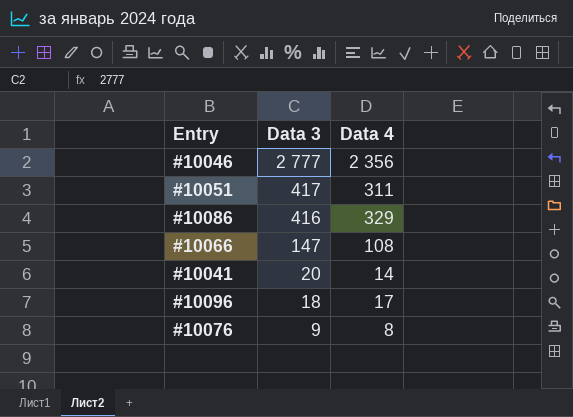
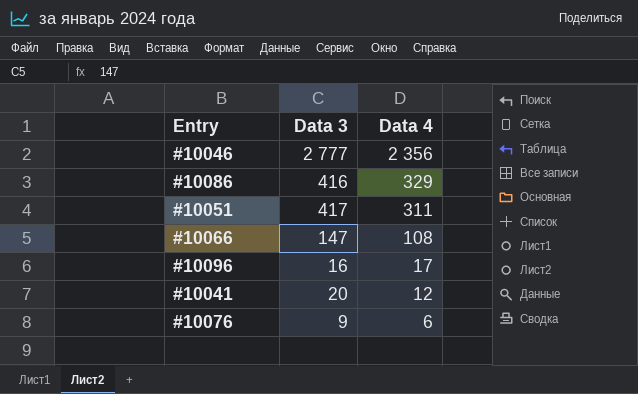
row order: Data 3 descending -> Data 4 descending
#10096 | Data 3: 18 -> 16
#10041 | Data 4: 14 -> 12
#10076 | Data 4: 8 -> 6

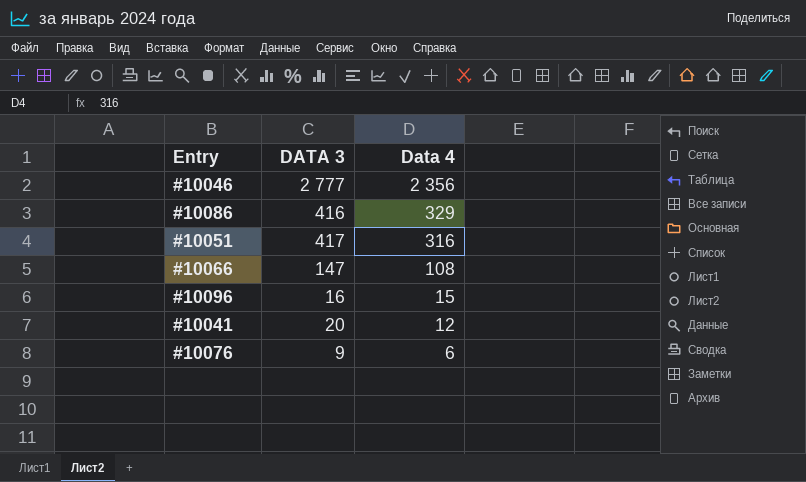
column name: Data 3 -> DATA 3
#10051 | Data 4: 311 -> 316
#10096 | Data 4: 17 -> 15

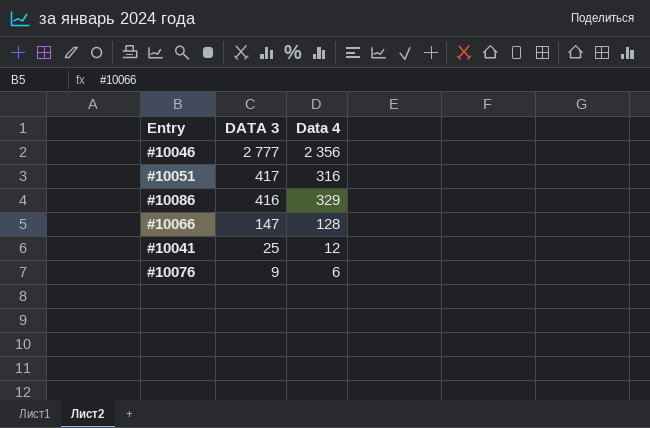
row order: Data 4 descending -> DATA 3 descending
row #10096: 16 | 15 -> none
#10066 | Data 4: 108 -> 128
#10041 | DATA 3: 20 -> 25

